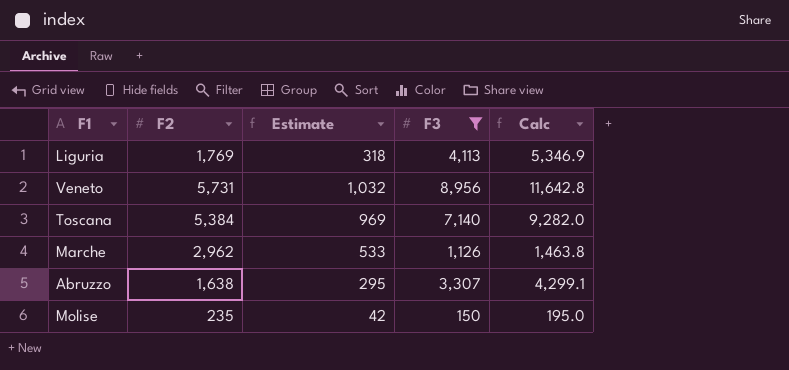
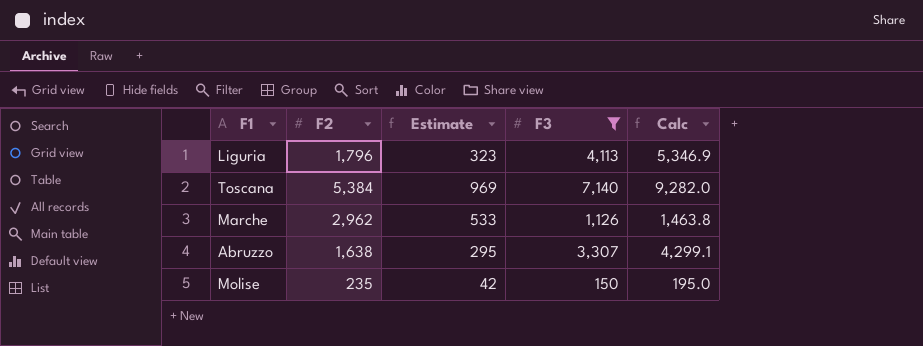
row Veneto: 5,731 | 1,032 | 8,956 | 11,642.8 -> none
Liguria | F2: 1,769 -> 1,796
Liguria | Estimate: 318 -> 323

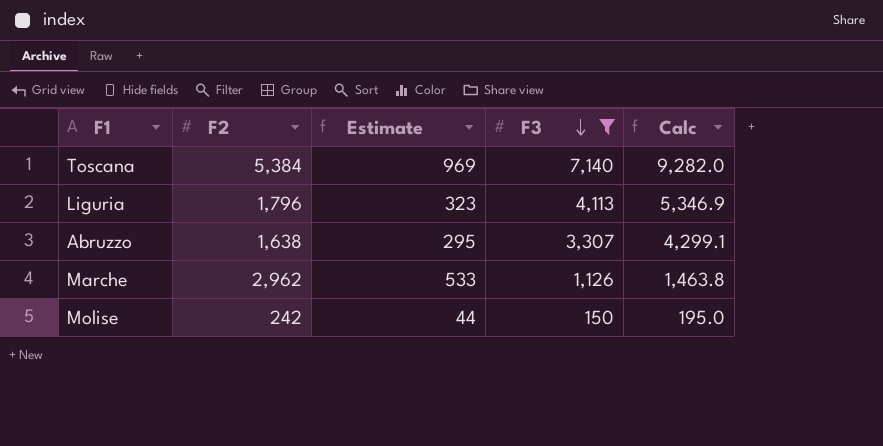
row order: none -> F3 descending
Molise | F2: 235 -> 242
Molise | Estimate: 42 -> 44

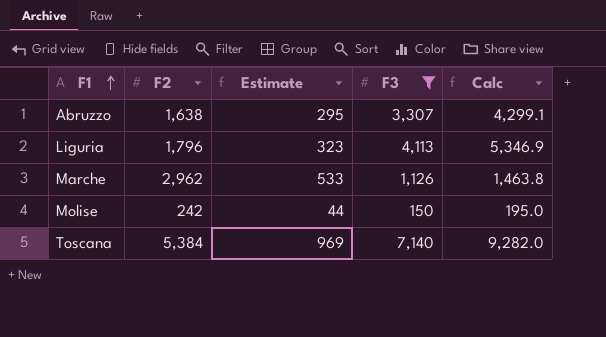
row order: F3 descending -> F1 ascending

